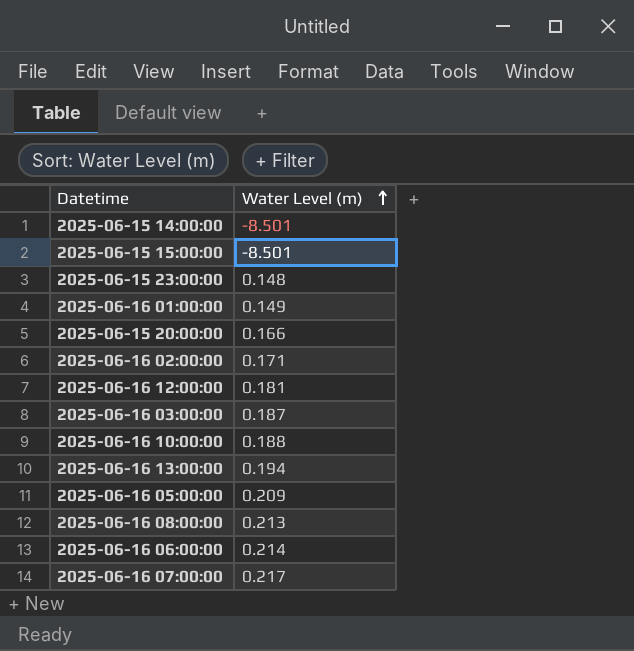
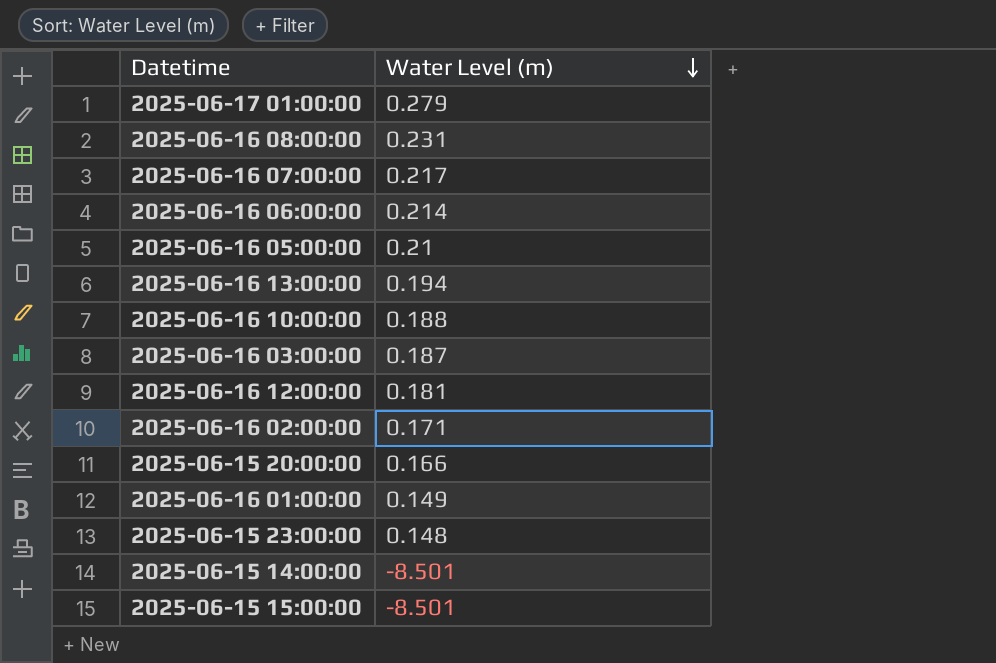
row order: Water Level (m) ascending -> Water Level (m) descending
row 2025-06-17 01:00:00: none -> 0.279
2025-06-16 08:00:00 | Water Level (m): 0.213 -> 0.231
2025-06-16 05:00:00 | Water Level (m): 0.209 -> 0.21

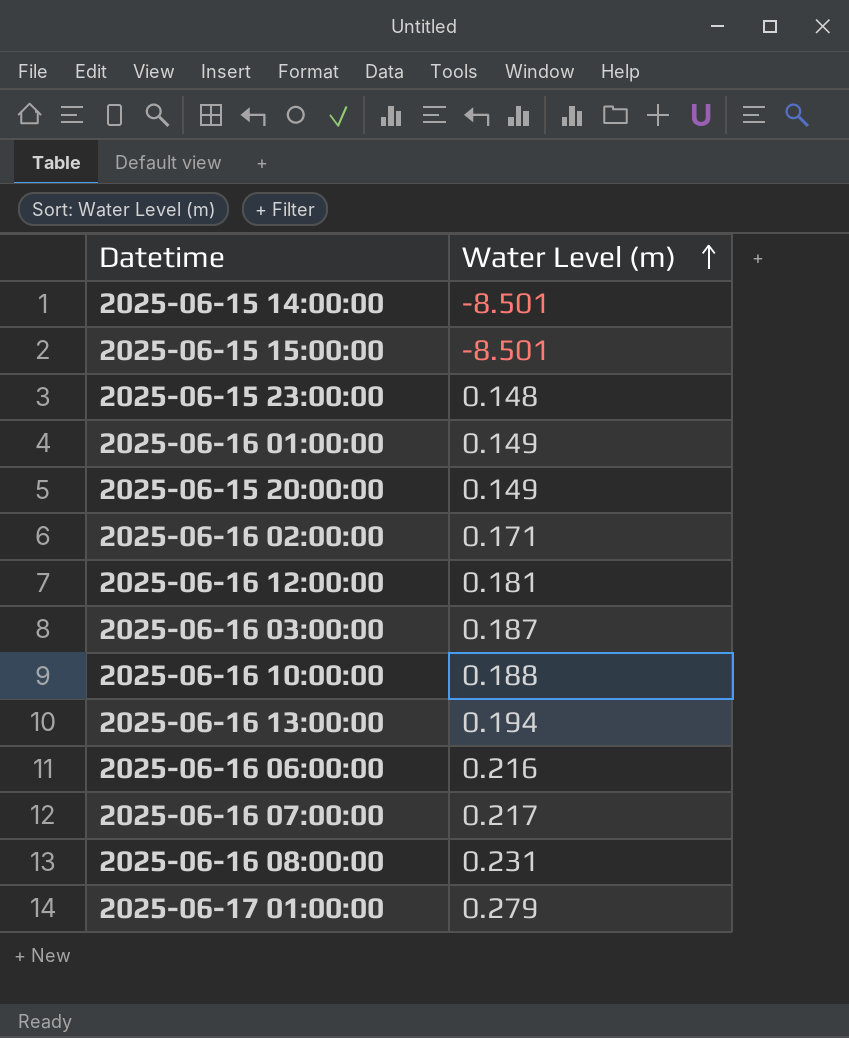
row order: Water Level (m) descending -> Water Level (m) ascending
row 2025-06-16 05:00:00: 0.21 -> none
2025-06-15 20:00:00 | Water Level (m): 0.166 -> 0.149
2025-06-16 06:00:00 | Water Level (m): 0.214 -> 0.216

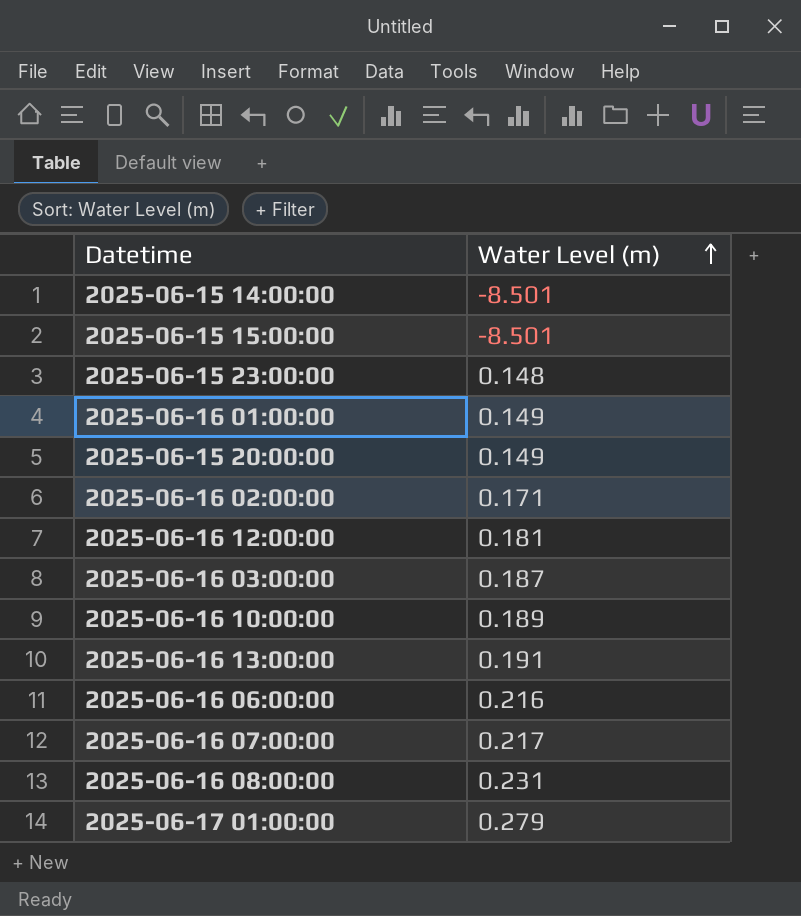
2025-06-16 10:00:00 | Water Level (m): 0.188 -> 0.189
2025-06-16 13:00:00 | Water Level (m): 0.194 -> 0.191

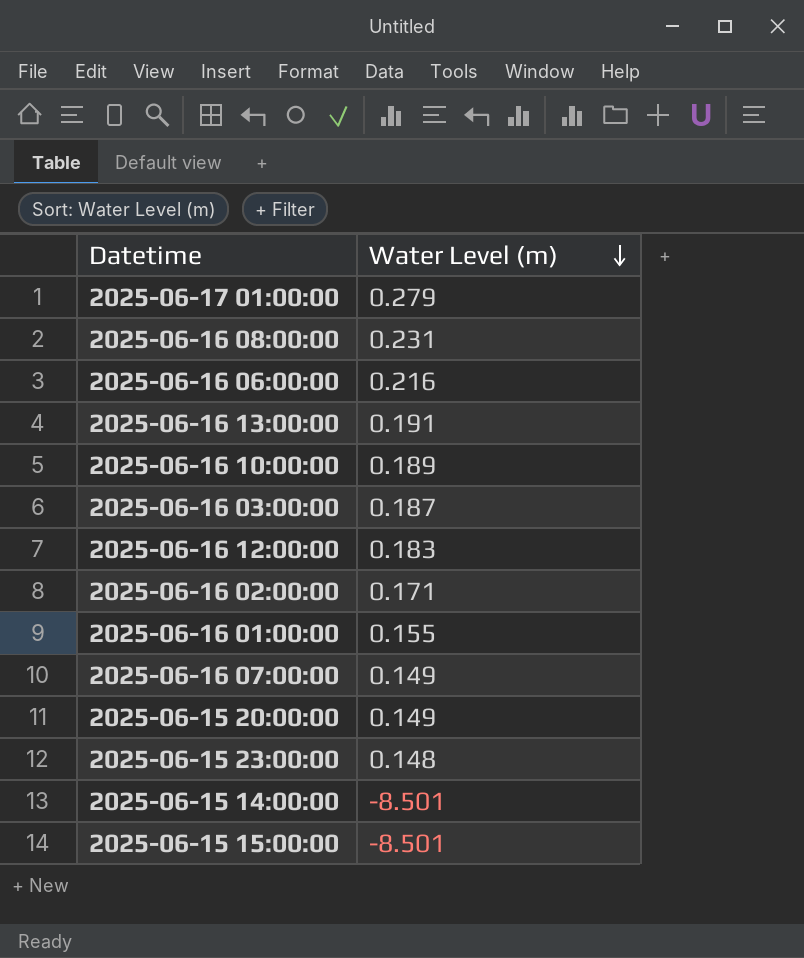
row order: Water Level (m) ascending -> Water Level (m) descending
2025-06-16 12:00:00 | Water Level (m): 0.181 -> 0.183
2025-06-16 01:00:00 | Water Level (m): 0.149 -> 0.155
2025-06-16 07:00:00 | Water Level (m): 0.217 -> 0.149

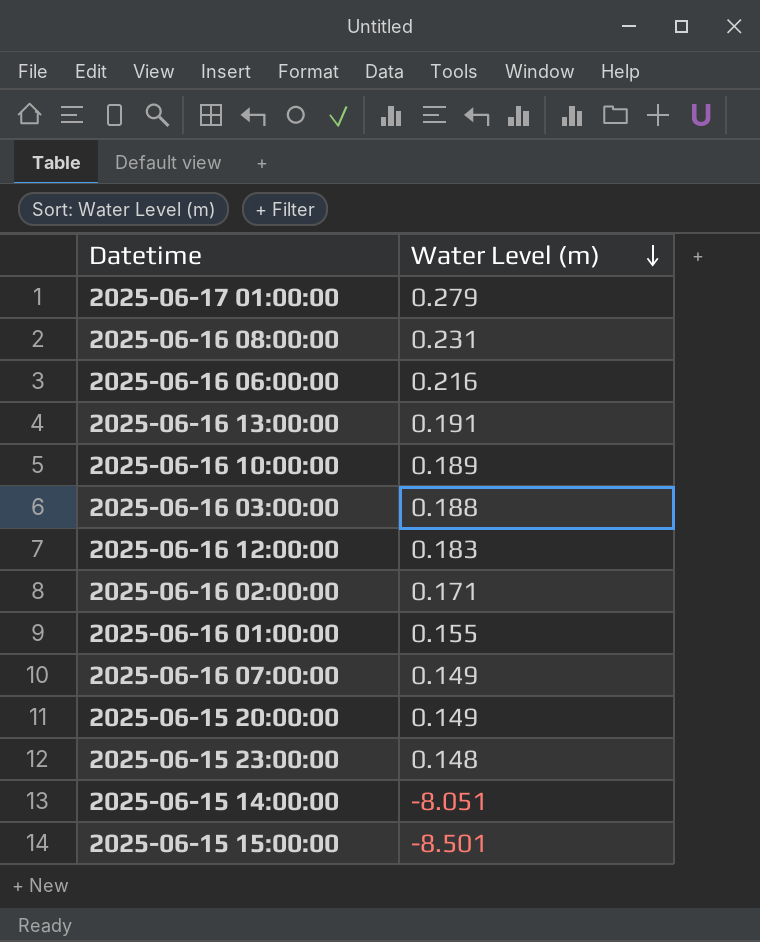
2025-06-16 03:00:00 | Water Level (m): 0.187 -> 0.188
2025-06-15 14:00:00 | Water Level (m): -8.501 -> -8.051

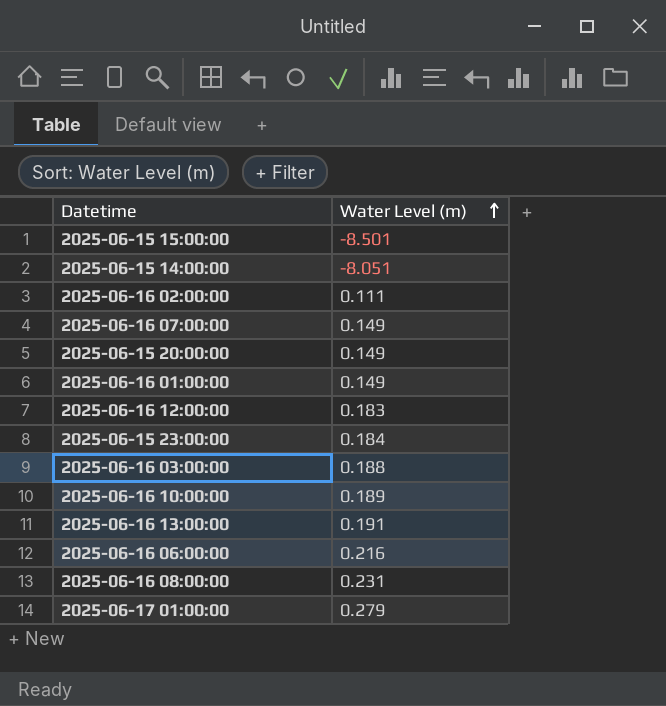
row order: Water Level (m) descending -> Water Level (m) ascending
2025-06-16 02:00:00 | Water Level (m): 0.171 -> 0.111
2025-06-16 01:00:00 | Water Level (m): 0.155 -> 0.149
2025-06-15 23:00:00 | Water Level (m): 0.148 -> 0.184

